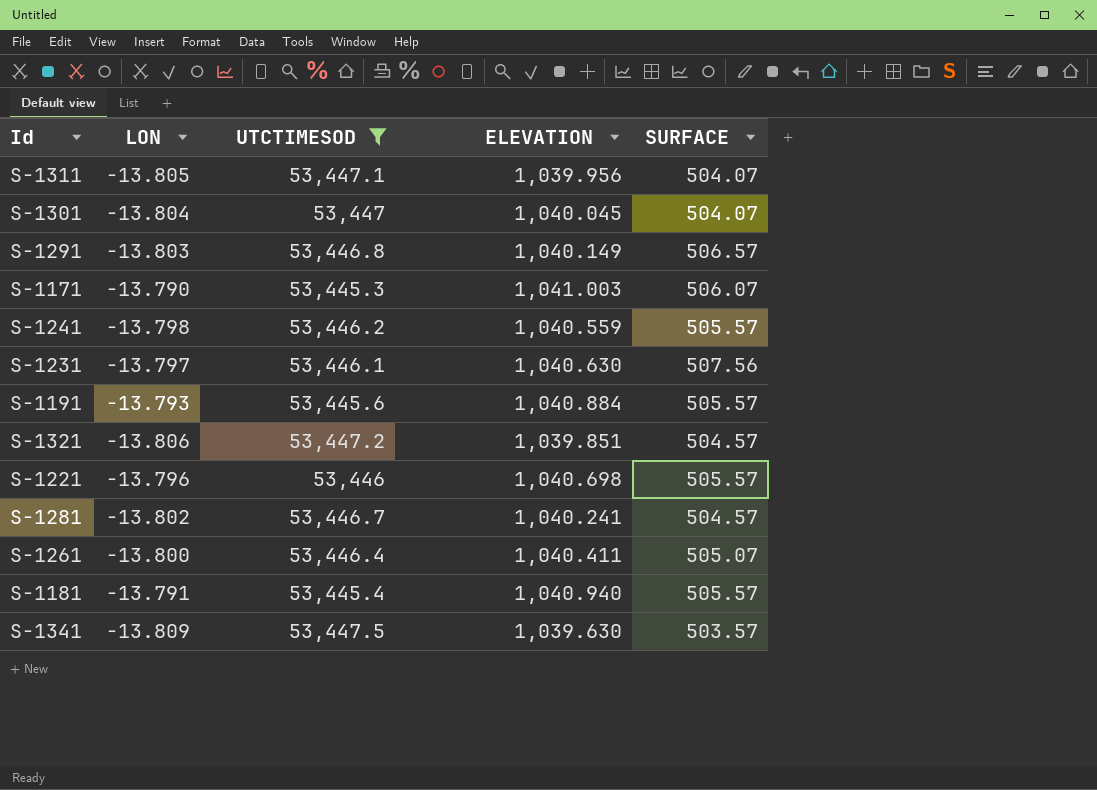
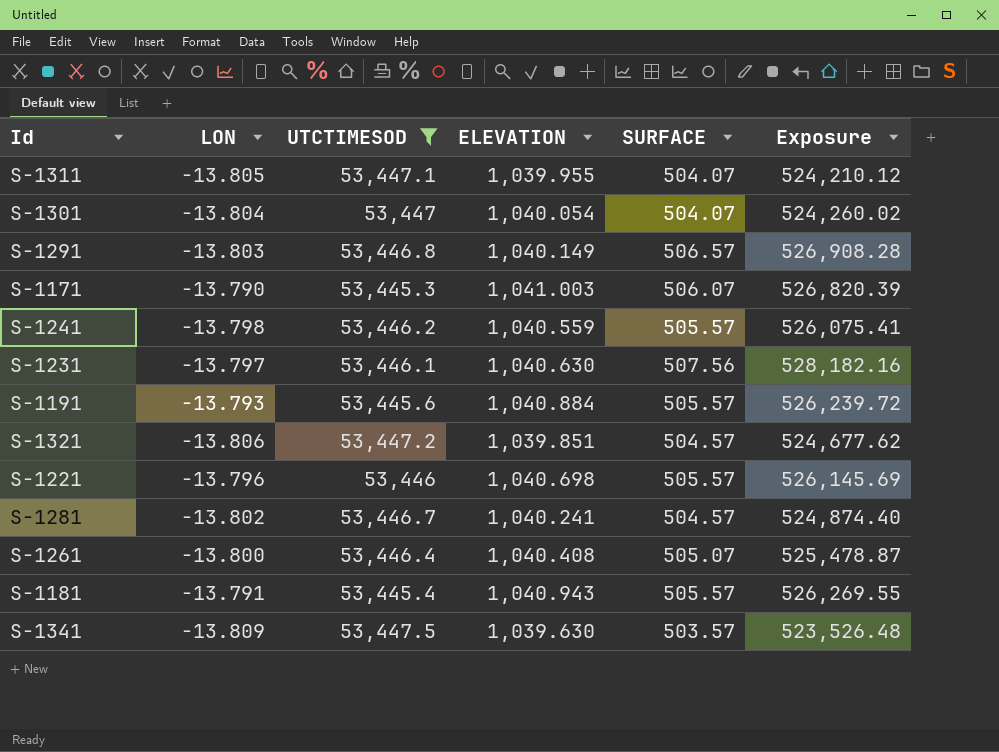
column Exposure | formula: none -> [ELEVATION] * [SURFACE]
S-1311 | ELEVATION: 1,039.956 -> 1,039.955
S-1301 | ELEVATION: 1,040.045 -> 1,040.054
S-1261 | ELEVATION: 1,040.411 -> 1,040.408
S-1181 | ELEVATION: 1,040.940 -> 1,040.943

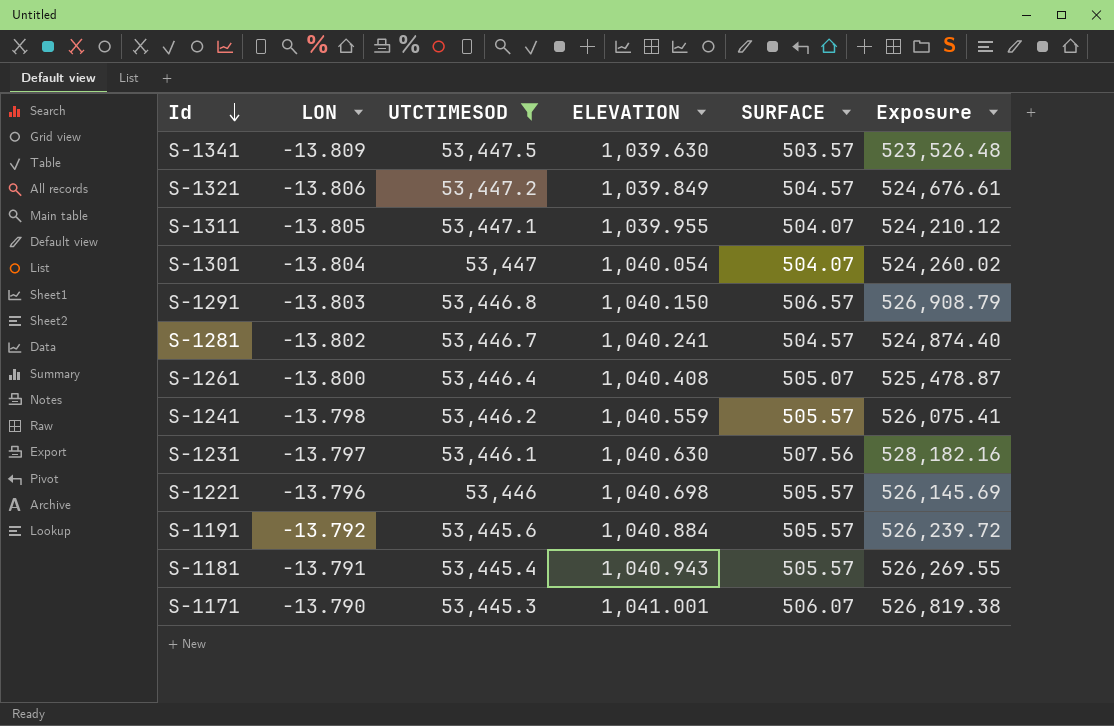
row order: none -> Id descending
S-1321 | ELEVATION: 1,039.851 -> 1,039.849
S-1321 | Exposure: 524,677.62 -> 524,676.61
S-1291 | ELEVATION: 1,040.149 -> 1,040.150
S-1291 | Exposure: 526,908.28 -> 526,908.79
S-1191 | LON: -13.793 -> -13.792
S-1171 | ELEVATION: 1,041.003 -> 1,041.001
S-1171 | Exposure: 526,820.39 -> 526,819.38

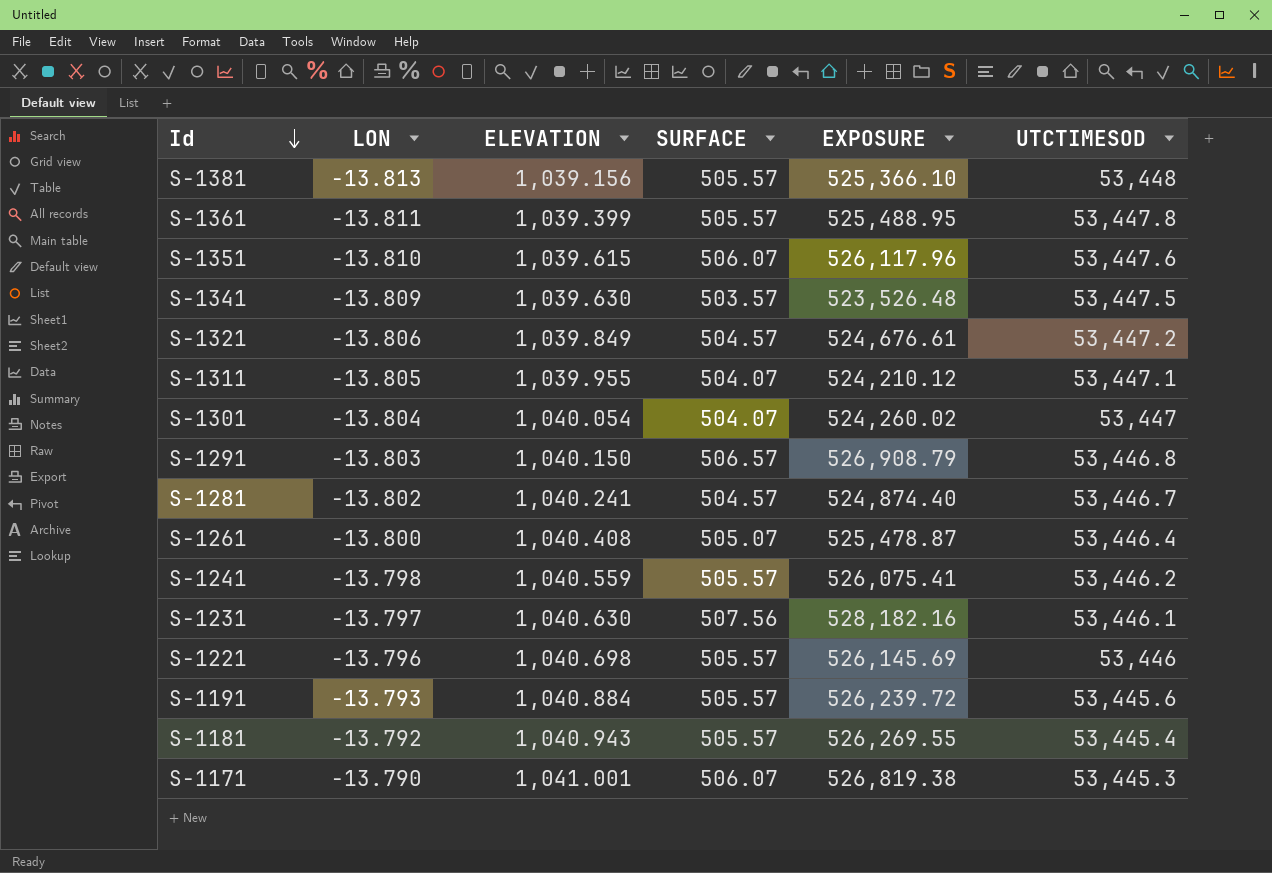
filter: UTCTIMESOD <= 53,447.5 -> none
column name: Exposure -> EXPOSURE
column UTCTIMESOD | position: 3 -> 6
S-1191 | LON: -13.792 -> -13.793
S-1181 | LON: -13.791 -> -13.792

